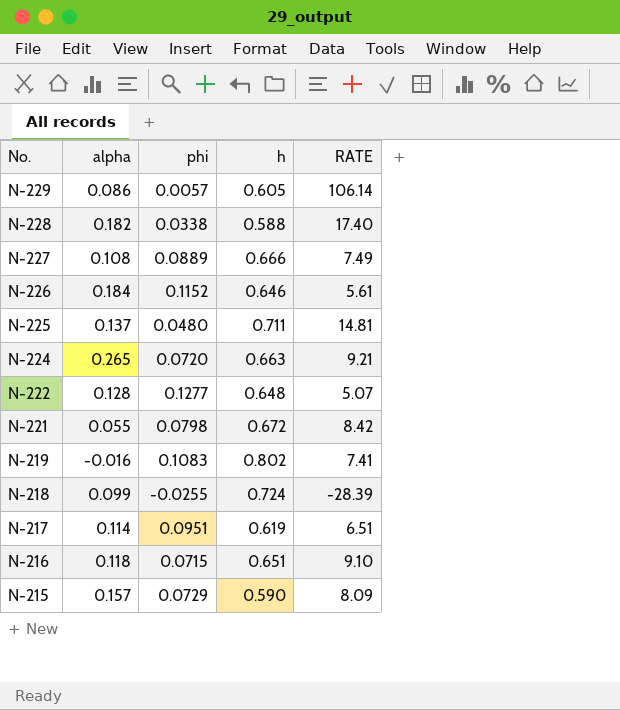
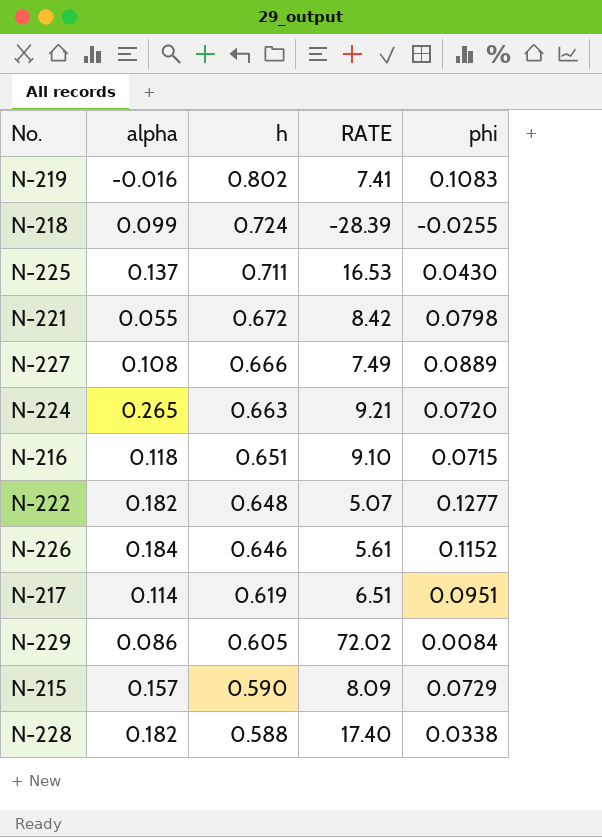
row order: No. descending -> h descending
column phi | position: 3 -> 5
N-225 | RATE: 14.81 -> 16.53
N-225 | phi: 0.0480 -> 0.0430
N-222 | alpha: 0.128 -> 0.182
N-229 | RATE: 106.14 -> 72.02
N-229 | phi: 0.0057 -> 0.0084

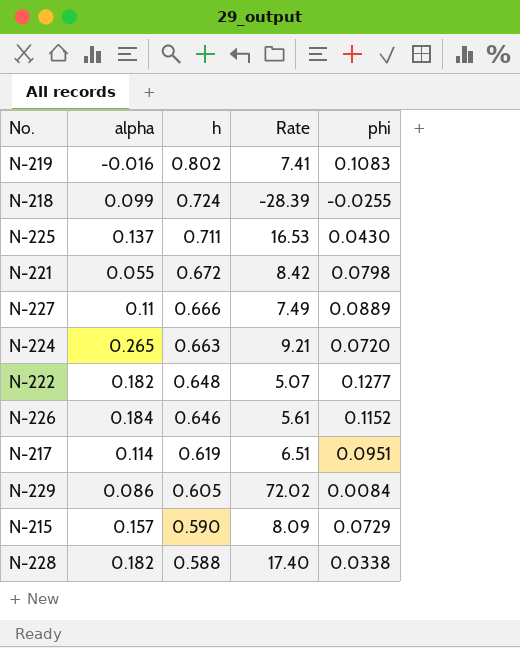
column name: RATE -> Rate
row N-216: 0.118 | 0.651 | 9.10 | 0.0715 -> none
N-227 | alpha: 0.108 -> 0.11

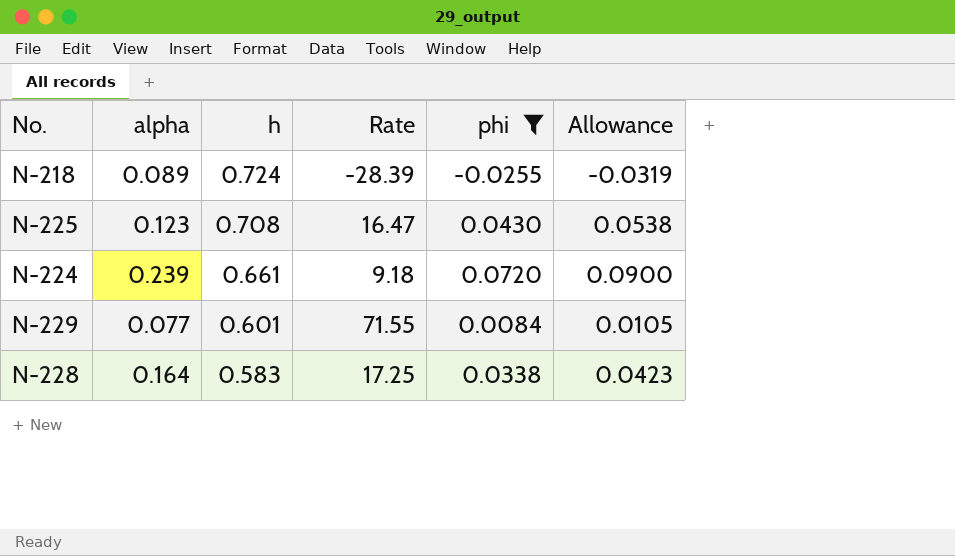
filter: none -> phi <= 0.0720
column Allowance | formula: none -> [phi] * 1.25
N-218 | alpha: 0.099 -> 0.089
N-225 | alpha: 0.137 -> 0.123
N-225 | h: 0.711 -> 0.708
N-225 | Rate: 16.53 -> 16.47
N-224 | alpha: 0.265 -> 0.239
N-224 | h: 0.663 -> 0.661
N-224 | Rate: 9.21 -> 9.18
N-229 | alpha: 0.086 -> 0.077
N-229 | h: 0.605 -> 0.601
N-229 | Rate: 72.02 -> 71.55
N-228 | alpha: 0.182 -> 0.164
N-228 | h: 0.588 -> 0.583
N-228 | Rate: 17.40 -> 17.25

